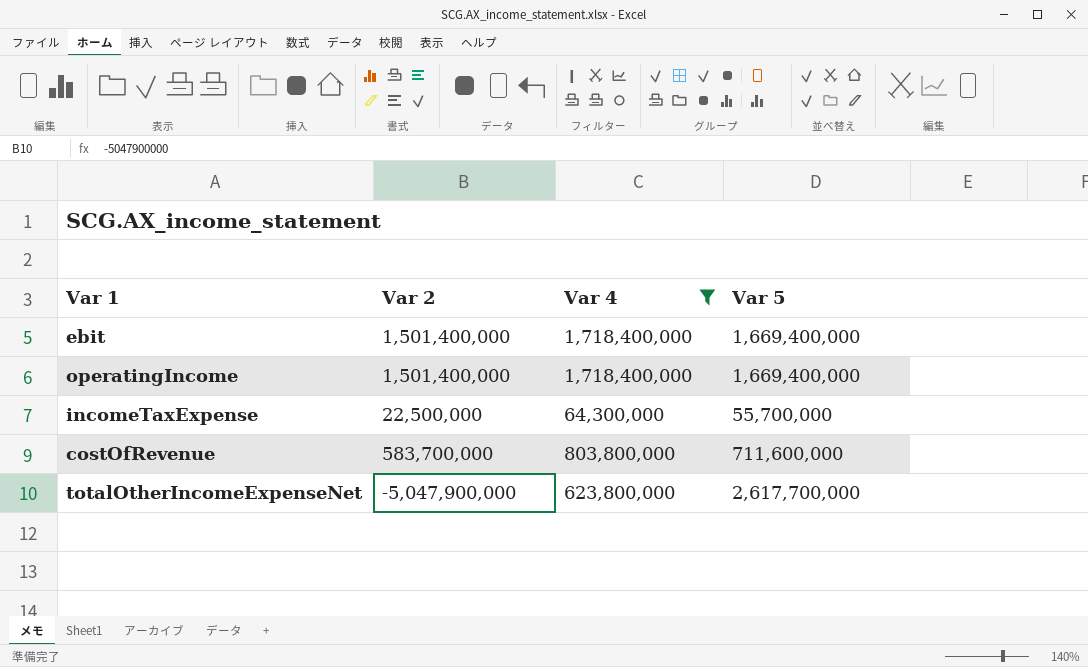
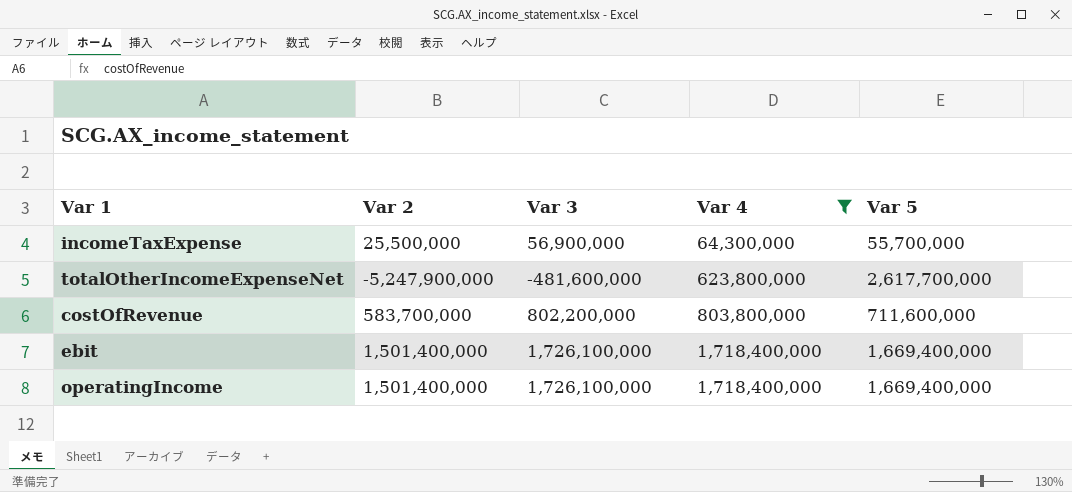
row order: none -> Var 4 ascending
column Var 3 | position: none -> 3
incomeTaxExpense | Var 2: 22,500,000 -> 25,500,000
totalOtherIncomeExpenseNet | Var 2: -5,047,900,000 -> -5,247,900,000

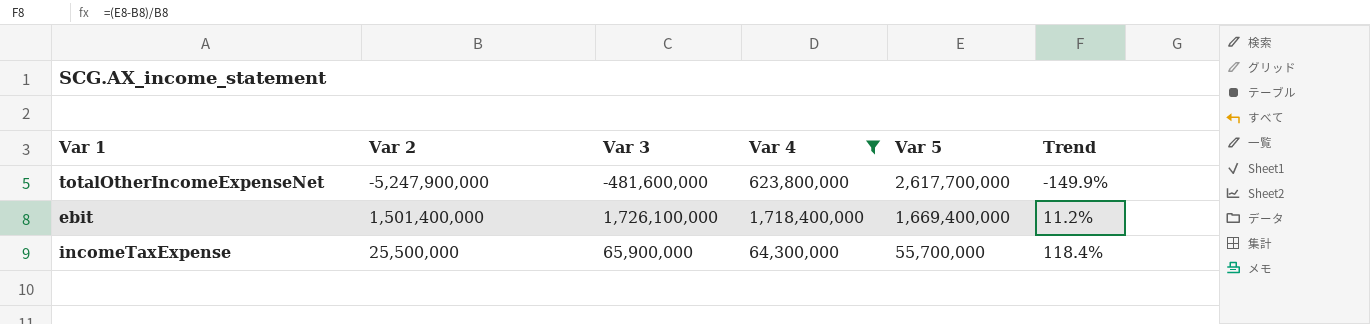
row order: Var 4 ascending -> Var 5 descending
column Trend | formula: none -> ([Var 5] - [Var 2]) / [Var 2]
row costOfRevenue: 583,700,000 | 802,200,000 | 803,800,000 | 711,600,000 -> none
row operatingIncome: 1,501,400,000 | 1,726,100,000 | 1,718,400,000 | 1,669,400,000 -> none
incomeTaxExpense | Var 3: 56,900,000 -> 65,900,000

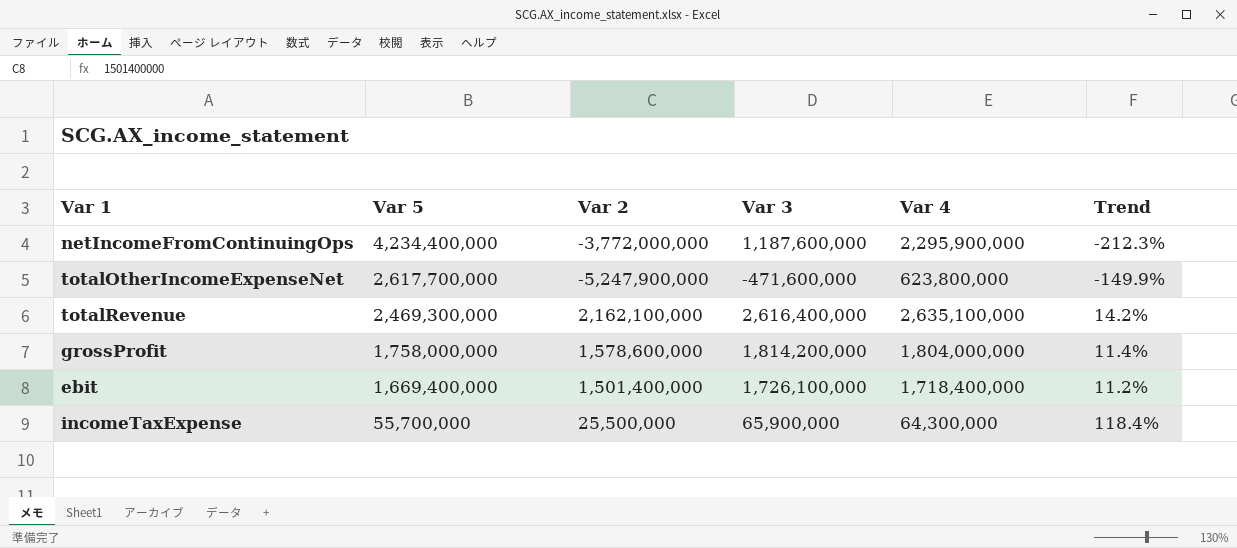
filter: Var 4 <= 1,718,400,000 -> none
column Var 5 | position: 5 -> 2
totalOtherIncomeExpenseNet | Var 3: -481,600,000 -> -471,600,000

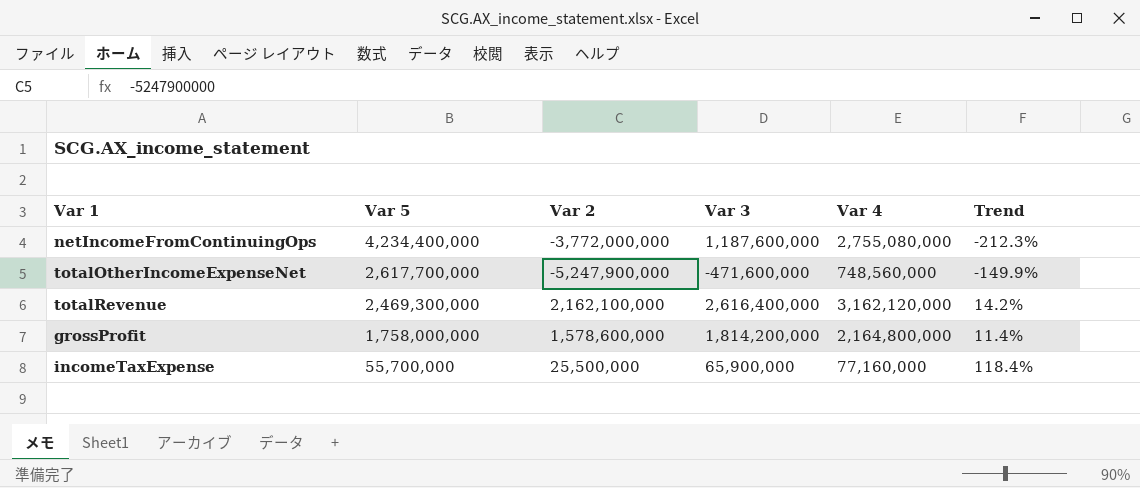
row ebit: 1,669,400,000 | 1,501,400,000 | 1,726,100,000 | 1,718,400,000 | 11.2% -> none
netIncomeFromContinuingOps | Var 4: 2,295,900,000 -> 2,755,080,000
totalOtherIncomeExpenseNet | Var 4: 623,800,000 -> 748,560,000
totalRevenue | Var 4: 2,635,100,000 -> 3,162,120,000
grossProfit | Var 4: 1,804,000,000 -> 2,164,800,000
incomeTaxExpense | Var 4: 64,300,000 -> 77,160,000

